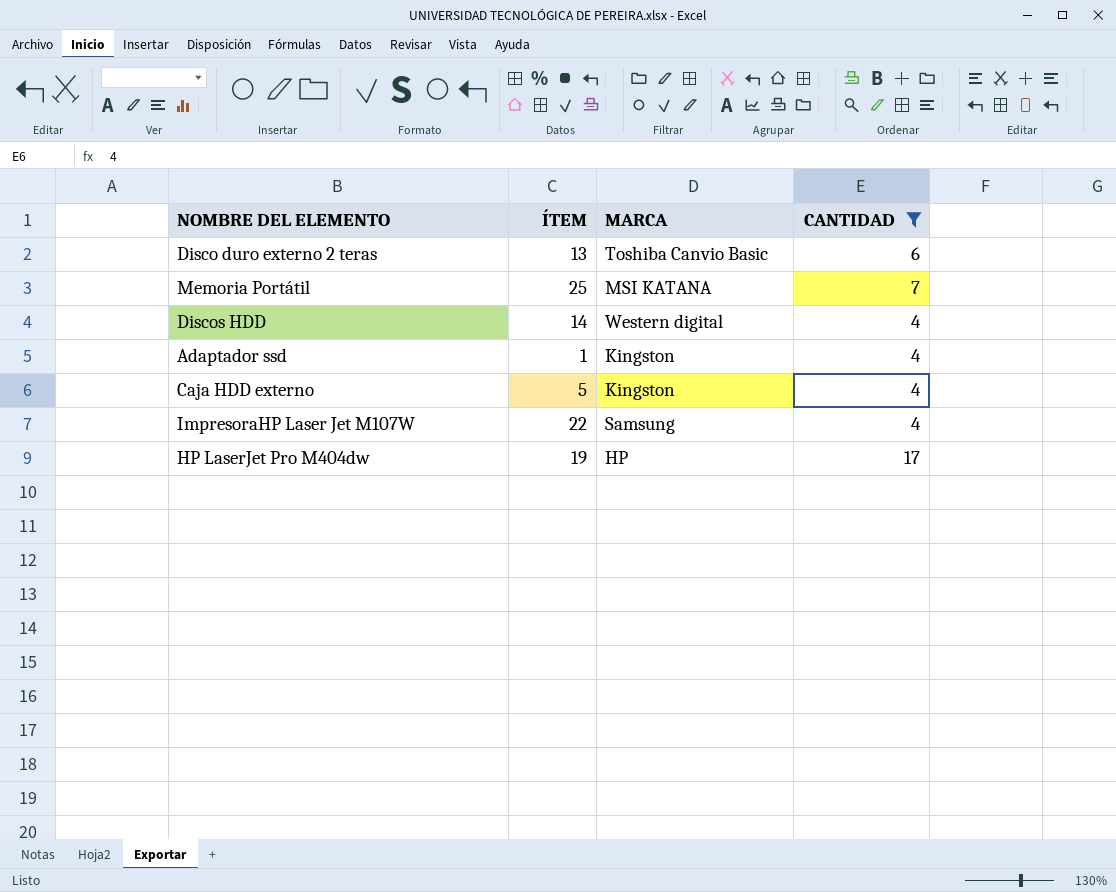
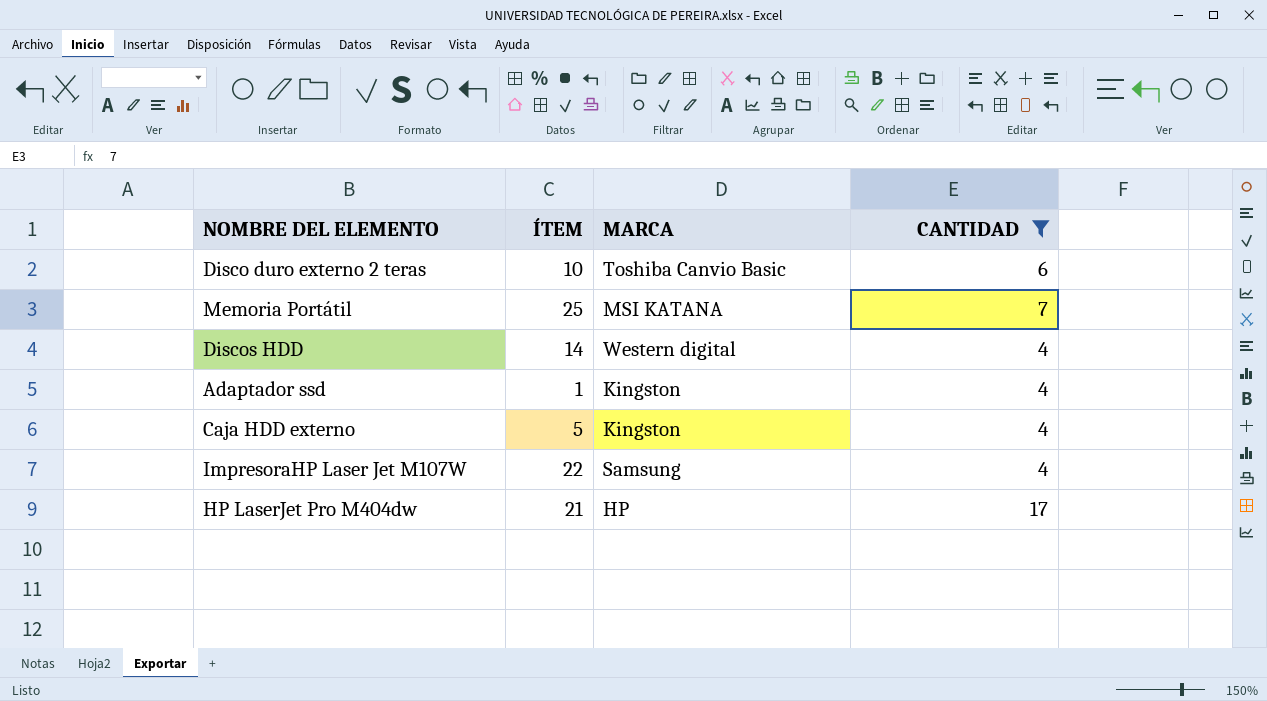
Disco duro externo 2 teras | ÍTEM: 13 -> 10
HP LaserJet Pro M404dw | ÍTEM: 19 -> 21

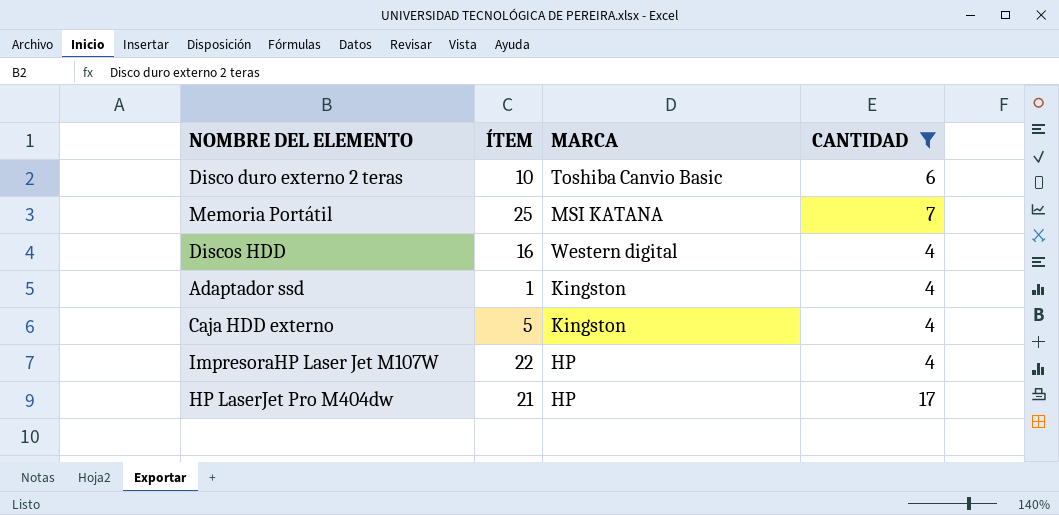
Discos HDD | ÍTEM: 14 -> 16
ImpresoraHP Laser Jet M107W | MARCA: Samsung -> HP

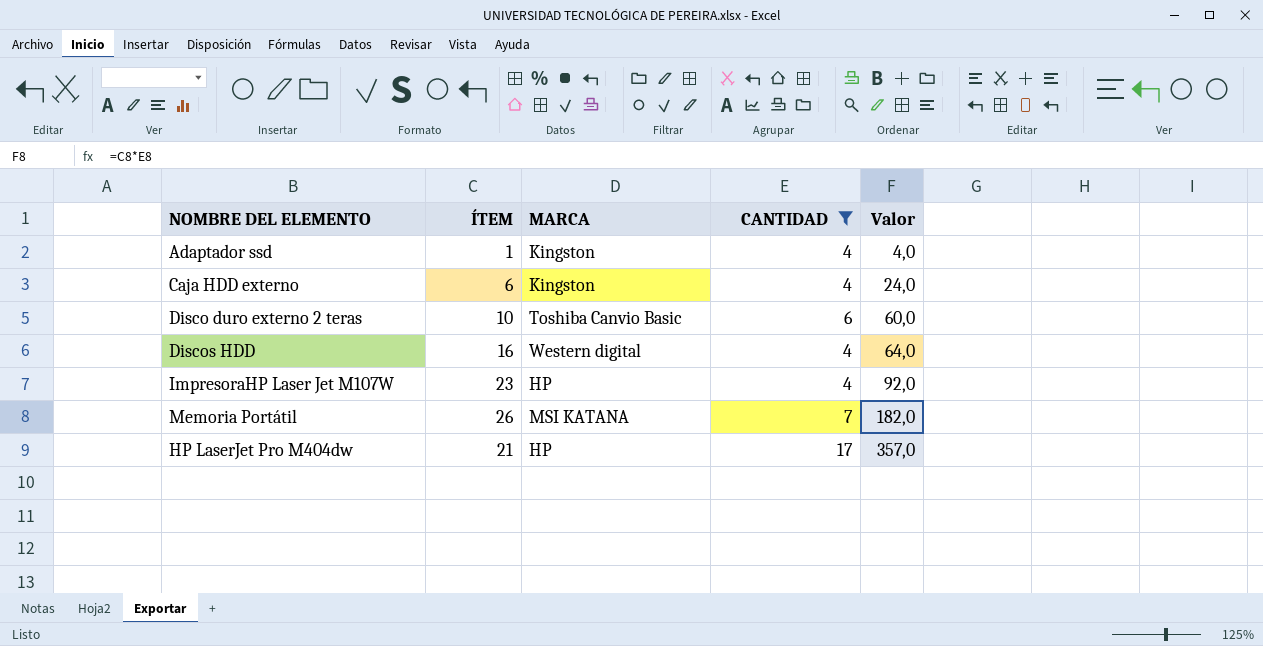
row order: none -> Valor ascending
column Valor | formula: none -> [ÍTEM] * [CANTIDAD]
Caja HDD externo | ÍTEM: 5 -> 6
ImpresoraHP Laser Jet M107W | ÍTEM: 22 -> 23
Memoria Portátil | ÍTEM: 25 -> 26

